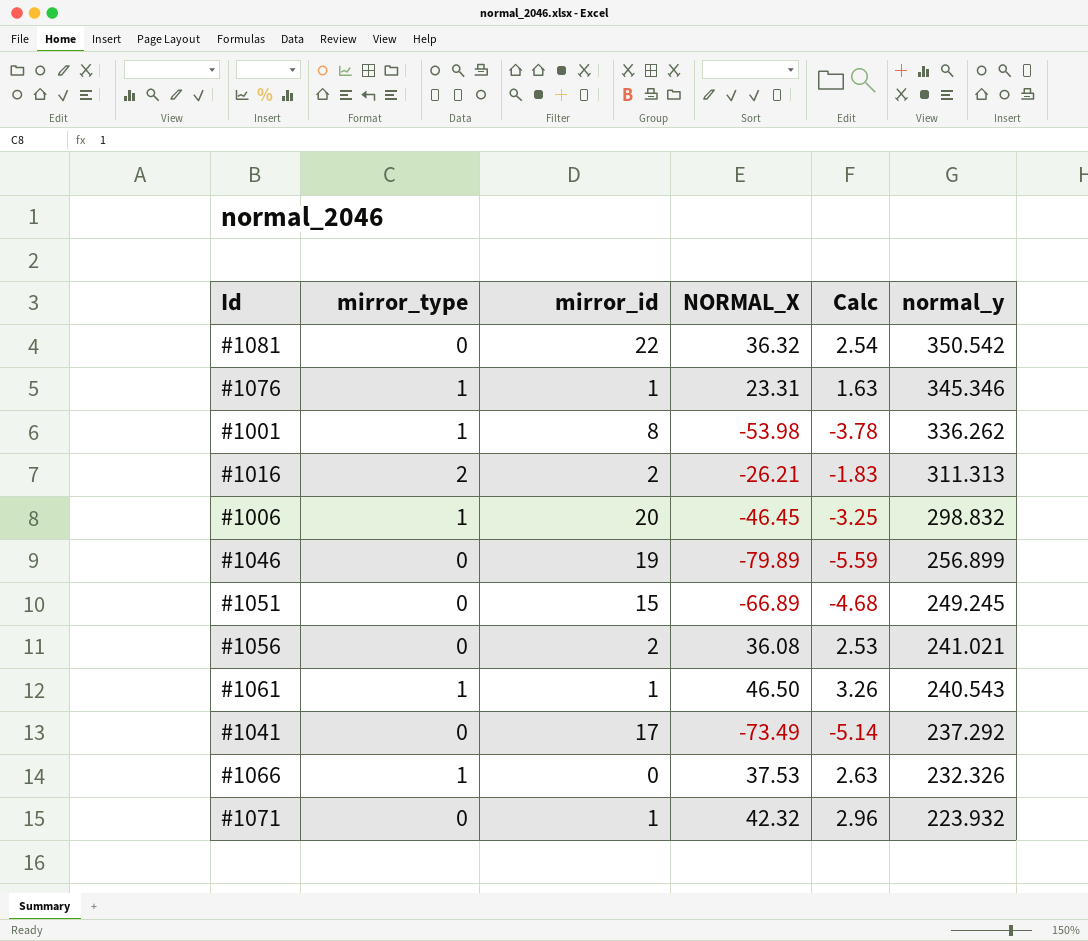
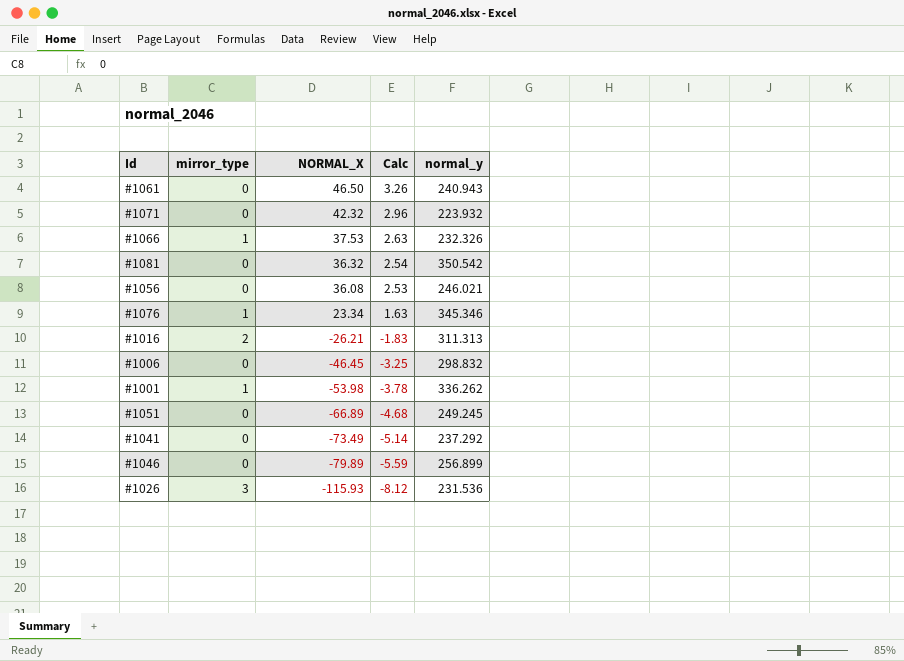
row order: normal_y descending -> NORMAL_X descending
column mirror_id | position: 3 -> none
#1061 | mirror_type: 1 -> 0
#1061 | normal_y: 240.543 -> 240.943
#1056 | normal_y: 241.021 -> 246.021
#1076 | NORMAL_X: 23.31 -> 23.34
#1006 | mirror_type: 1 -> 0
row #1026: none -> 3 | -115.93 | -8.12 | 231.536

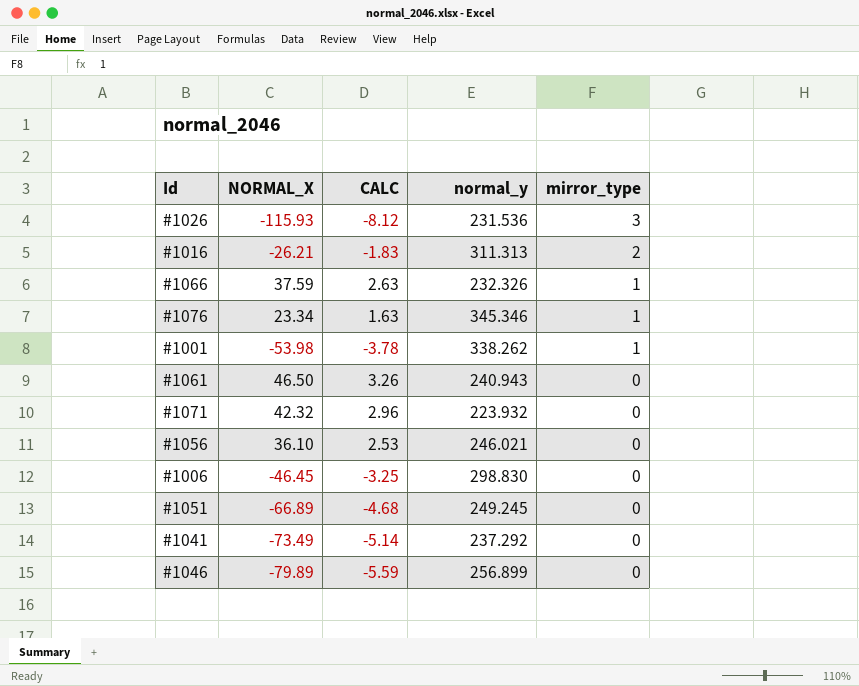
row order: NORMAL_X descending -> mirror_type descending
column name: Calc -> CALC
column mirror_type | position: 2 -> 5
row #1081: 0 | 36.32 | 2.54 | 350.542 -> none
#1066 | NORMAL_X: 37.53 -> 37.59
#1001 | normal_y: 336.262 -> 338.262
#1056 | NORMAL_X: 36.08 -> 36.10
#1006 | normal_y: 298.832 -> 298.830

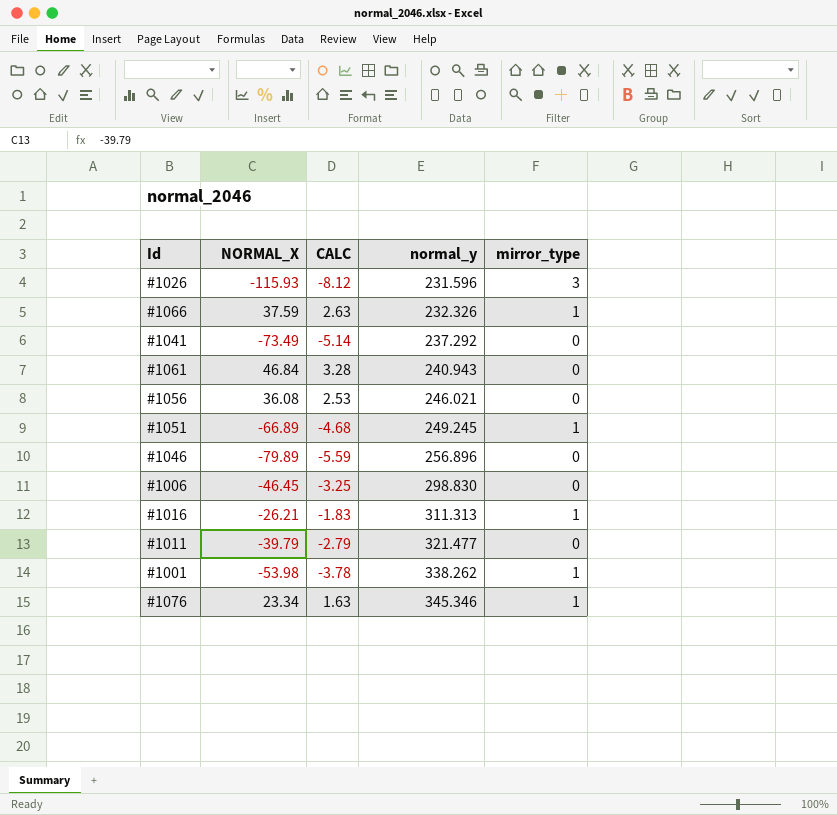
row order: mirror_type descending -> normal_y ascending
row #1071: 42.32 | 2.96 | 223.932 | 0 -> none
#1026 | normal_y: 231.536 -> 231.596
#1061 | NORMAL_X: 46.50 -> 46.84
#1061 | CALC: 3.26 -> 3.28
#1056 | NORMAL_X: 36.10 -> 36.08
#1051 | mirror_type: 0 -> 1
#1046 | normal_y: 256.899 -> 256.896
#1016 | mirror_type: 2 -> 1
row #1011: none -> -39.79 | -2.79 | 321.477 | 0

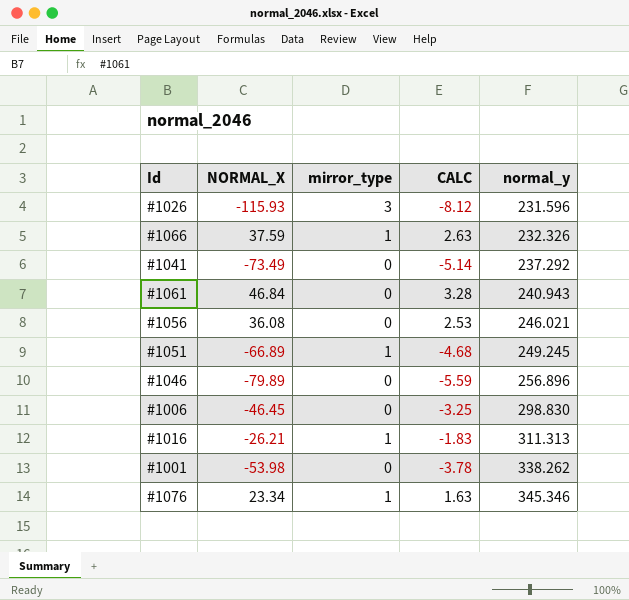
column mirror_type | position: 5 -> 3
row #1011: -39.79 | -2.79 | 321.477 | 0 -> none
#1001 | mirror_type: 1 -> 0

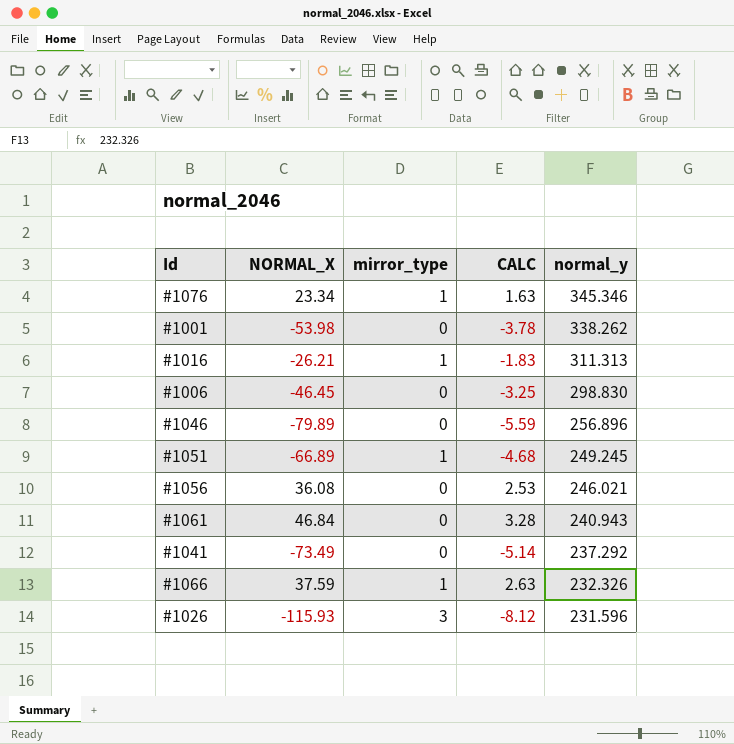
row order: normal_y ascending -> normal_y descending

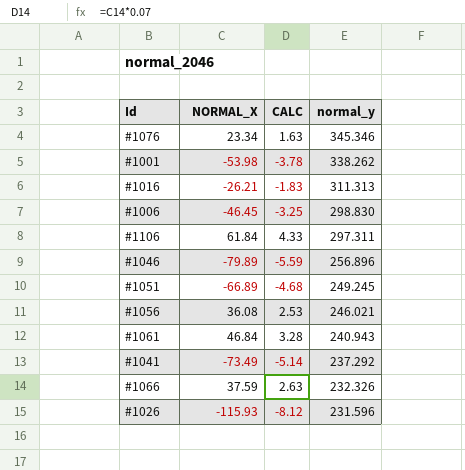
column mirror_type | position: 3 -> none
row #1106: none -> 61.84 | 4.33 | 297.311

